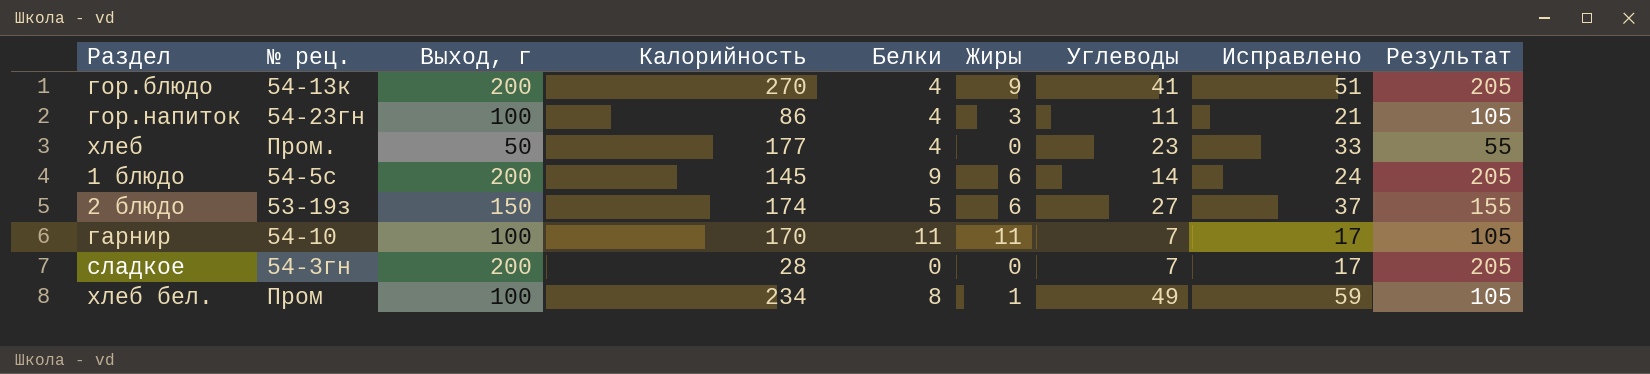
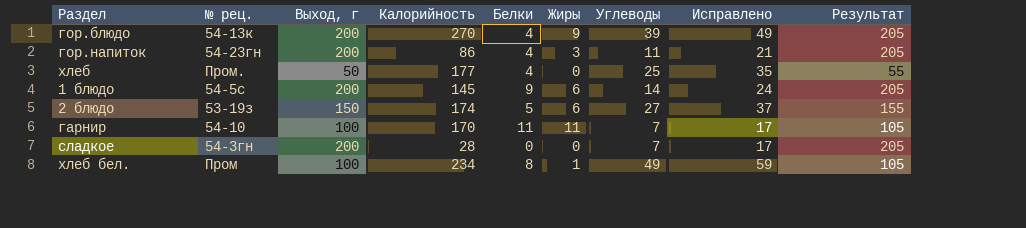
гор.блюдо | Углеводы: 41 -> 39
гор.блюдо | Исправлено: 51 -> 49
гор.напиток | Выход, г: 100 -> 200
гор.напиток | Результат: 105 -> 205
хлеб | Углеводы: 23 -> 25
хлеб | Исправлено: 33 -> 35

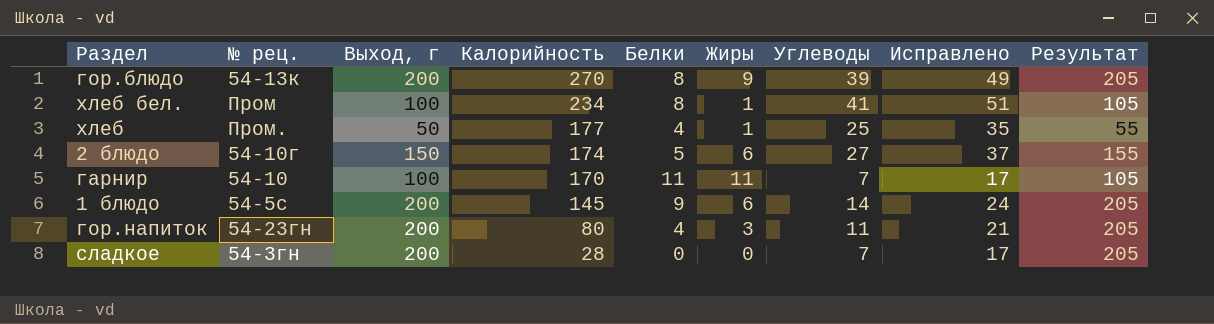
row order: none -> Калорийность descending
гор.блюдо | Белки: 4 -> 8
хлеб бел. | Углеводы: 49 -> 41
хлеб бел. | Исправлено: 59 -> 51
хлеб | Жиры: 0 -> 1
2 блюдо | № рец.: 53-19з -> 54-10г
гор.напиток | Калорийность: 86 -> 80

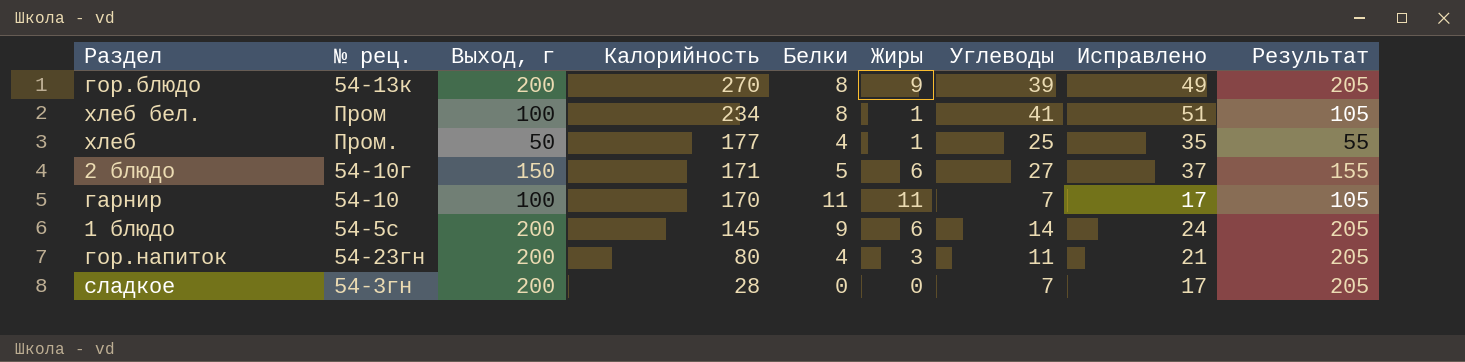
2 блюдо | Калорийность: 174 -> 171

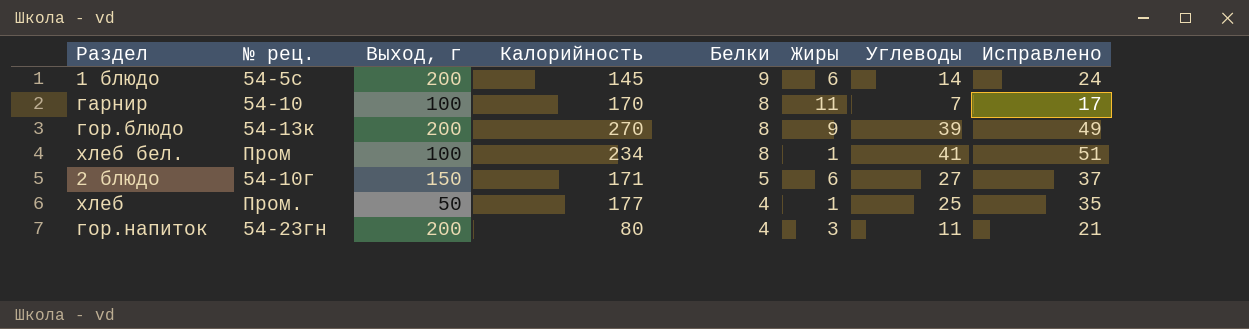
row order: Калорийность descending -> Белки descending
column Результат | formula: [Выход, г] + 5 -> none
row сладкое: 54-3гн | 200 | 28 | 0 | 0 | 7 | 17 | 205 -> none
гарнир | Белки: 11 -> 8

